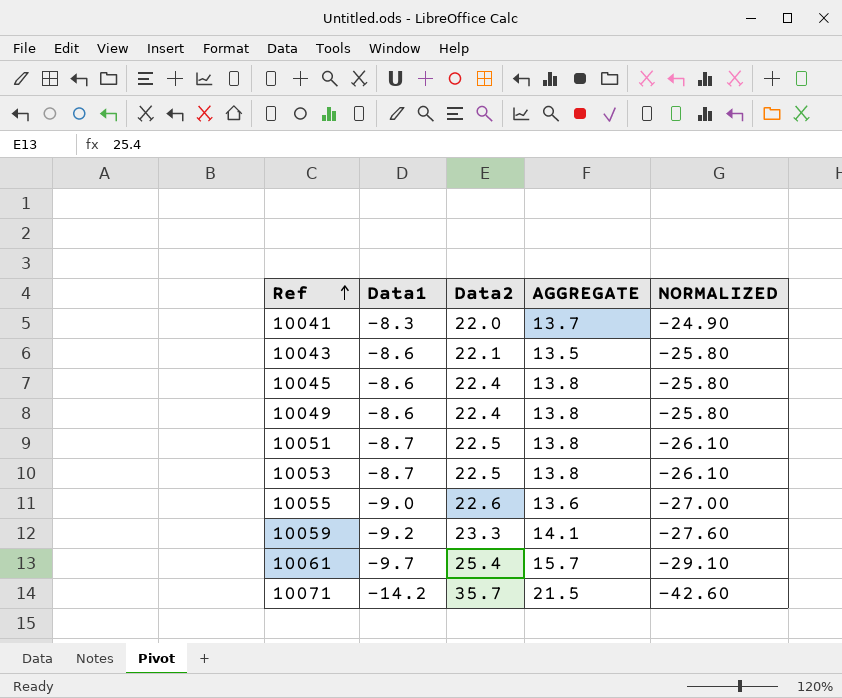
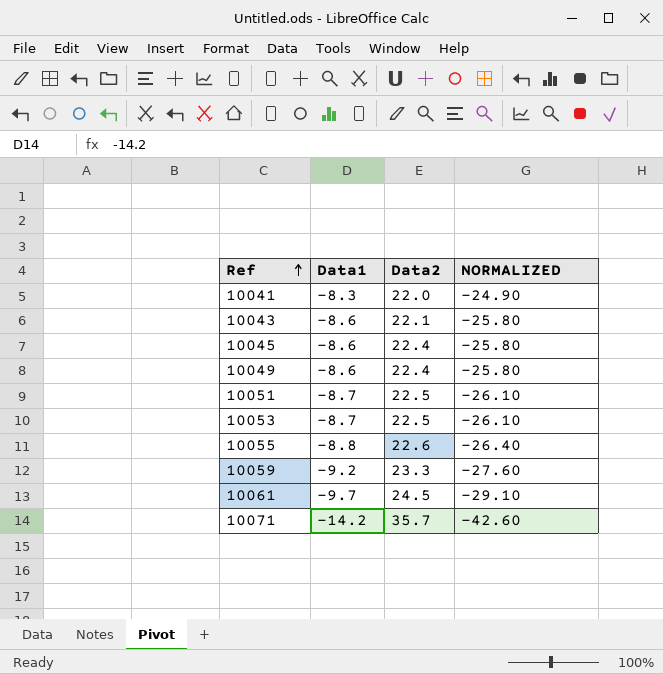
column AGGREGATE | formula: [Data1] + [Data2] -> none
10055 | Data1: -9.0 -> -8.8
10055 | NORMALIZED: -27.00 -> -26.40
10061 | Data2: 25.4 -> 24.5

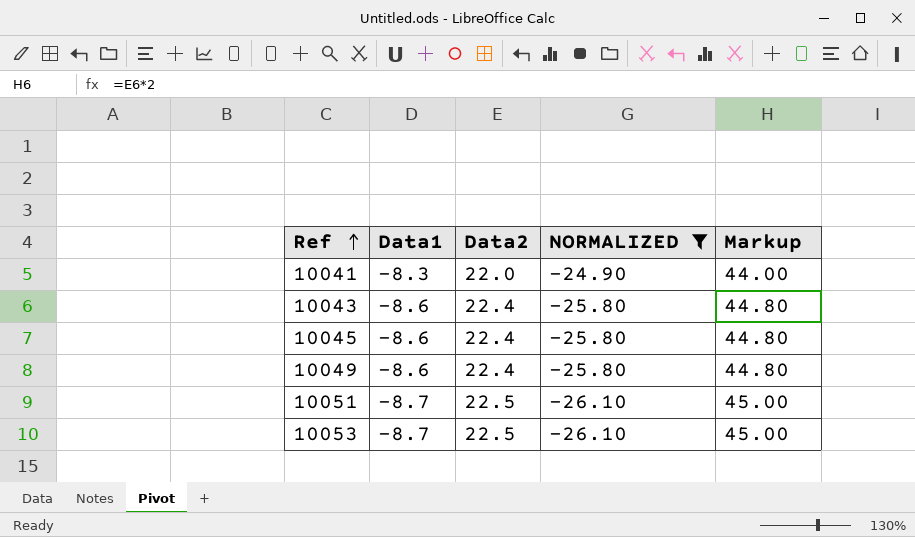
filter: none -> NORMALIZED >= -26.10
column Markup | formula: none -> [Data2] * 2
10043 | Data2: 22.1 -> 22.4

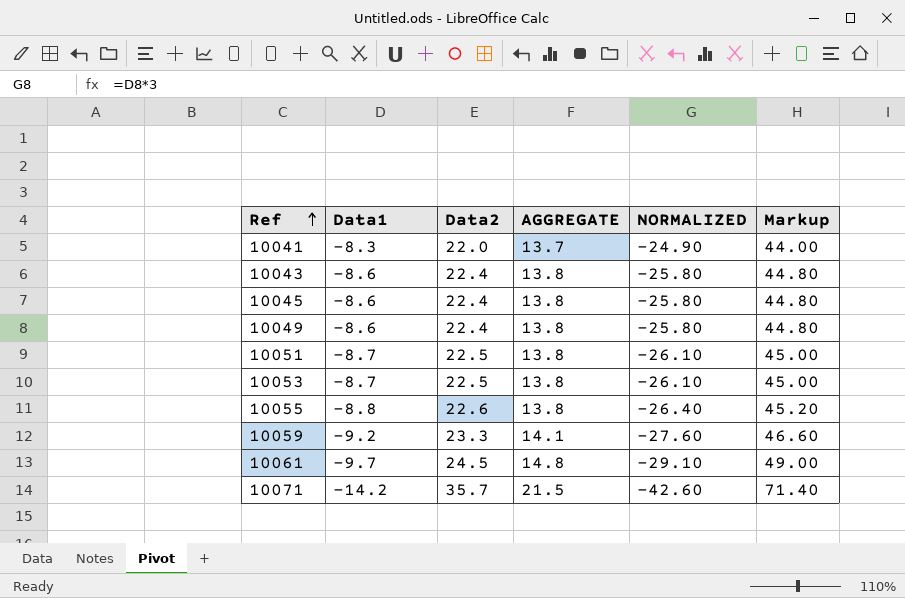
filter: NORMALIZED >= -26.10 -> none
column AGGREGATE | formula: none -> [Data1] + [Data2]

